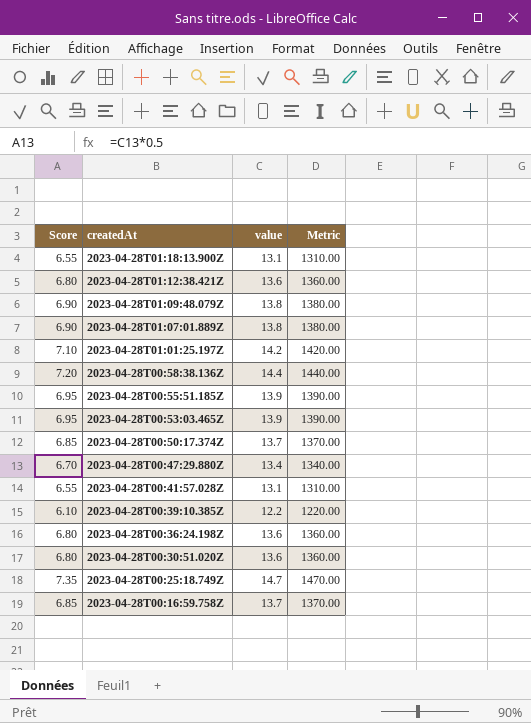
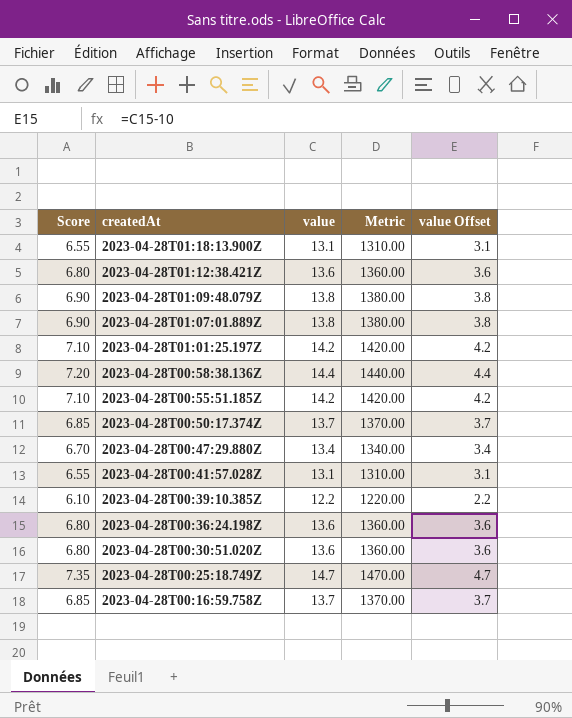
column value Offset | formula: none -> [value] - 10
row 2023-04-28T00:53:03.465Z: 6.95 | 13.9 | 1390.00 -> none
2023-04-28T00:55:51.185Z | Score: 6.95 -> 7.10
2023-04-28T00:55:51.185Z | value: 13.9 -> 14.2
2023-04-28T00:55:51.185Z | Metric: 1390.00 -> 1420.00

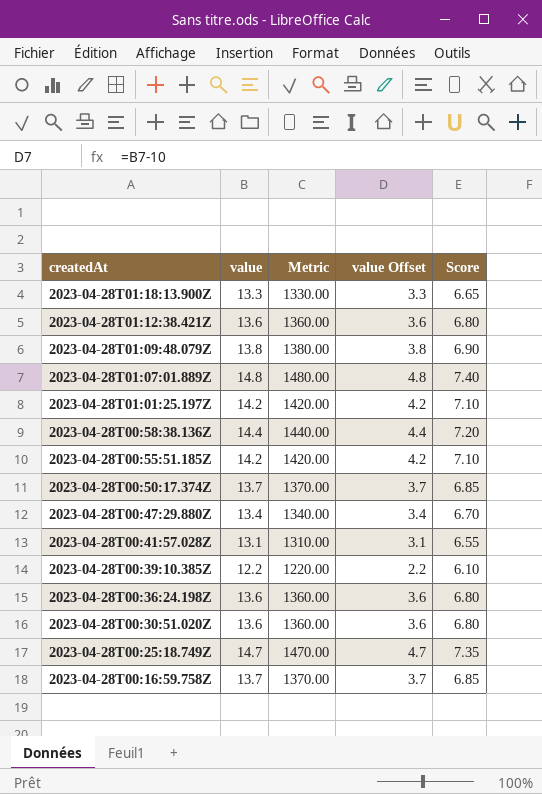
column Score | position: 1 -> 5
2023-04-28T01:18:13.900Z | value: 13.1 -> 13.3
2023-04-28T01:18:13.900Z | Metric: 1310.00 -> 1330.00
2023-04-28T01:18:13.900Z | value Offset: 3.1 -> 3.3
2023-04-28T01:18:13.900Z | Score: 6.55 -> 6.65
2023-04-28T01:07:01.889Z | value: 13.8 -> 14.8
2023-04-28T01:07:01.889Z | Metric: 1380.00 -> 1480.00
2023-04-28T01:07:01.889Z | value Offset: 3.8 -> 4.8
2023-04-28T01:07:01.889Z | Score: 6.90 -> 7.40

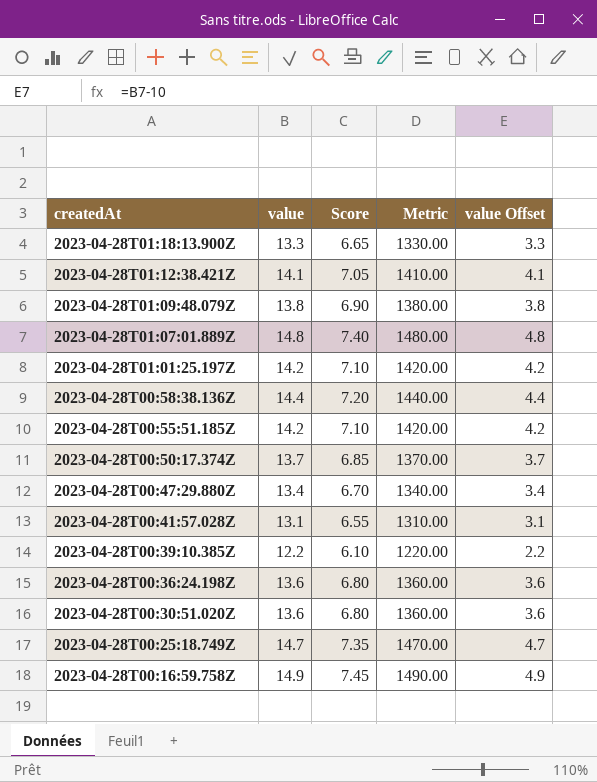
column Score | position: 5 -> 3
2023-04-28T01:12:38.421Z | value: 13.6 -> 14.1
2023-04-28T01:12:38.421Z | Score: 6.80 -> 7.05
2023-04-28T01:12:38.421Z | Metric: 1360.00 -> 1410.00
2023-04-28T01:12:38.421Z | value Offset: 3.6 -> 4.1
2023-04-28T00:16:59.758Z | value: 13.7 -> 14.9
2023-04-28T00:16:59.758Z | Score: 6.85 -> 7.45
2023-04-28T00:16:59.758Z | Metric: 1370.00 -> 1490.00
2023-04-28T00:16:59.758Z | value Offset: 3.7 -> 4.9

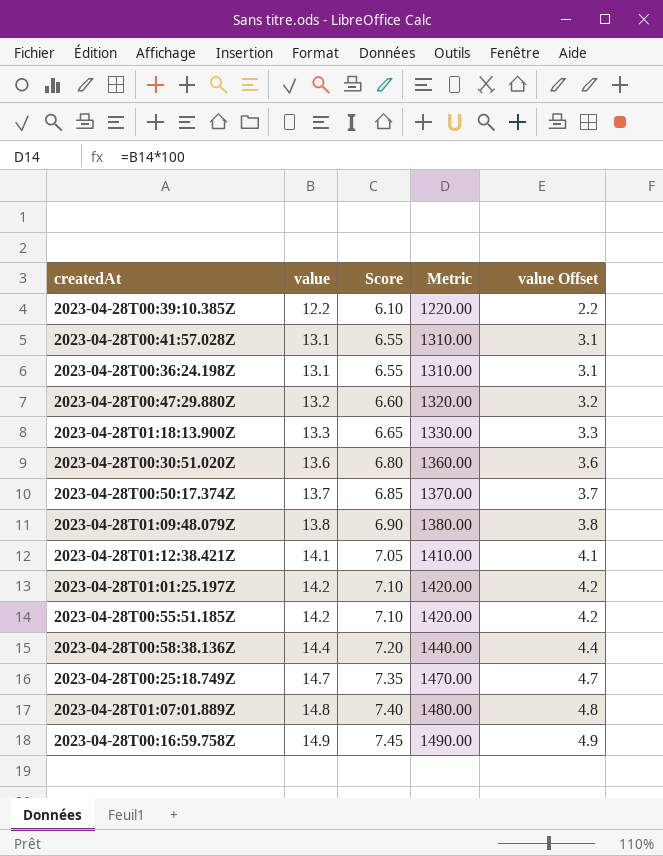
row order: createdAt descending -> value ascending
2023-04-28T00:36:24.198Z | value: 13.6 -> 13.1
2023-04-28T00:36:24.198Z | Score: 6.80 -> 6.55
2023-04-28T00:36:24.198Z | Metric: 1360.00 -> 1310.00
2023-04-28T00:36:24.198Z | value Offset: 3.6 -> 3.1
2023-04-28T00:47:29.880Z | value: 13.4 -> 13.2
2023-04-28T00:47:29.880Z | Score: 6.70 -> 6.60
2023-04-28T00:47:29.880Z | Metric: 1340.00 -> 1320.00
2023-04-28T00:47:29.880Z | value Offset: 3.4 -> 3.2

